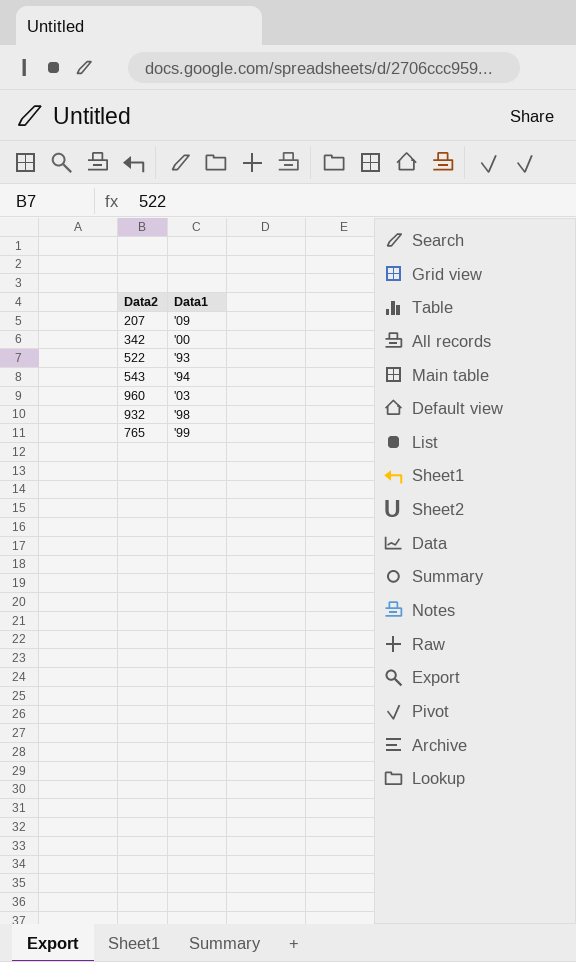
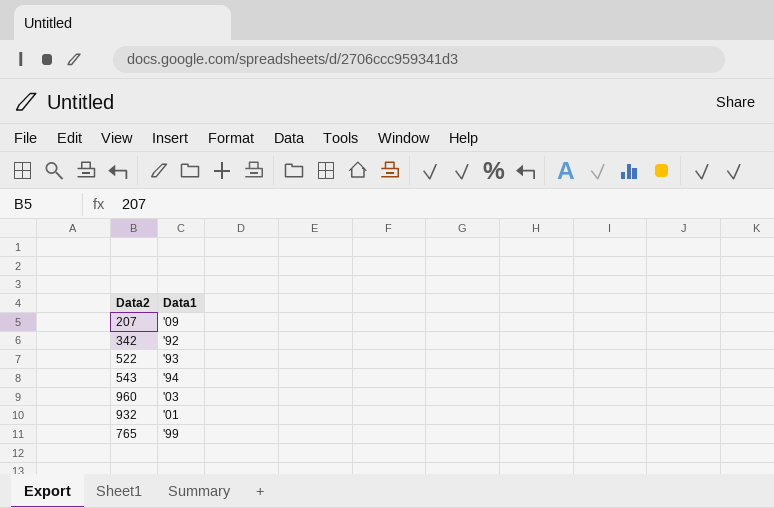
342 | Data1: '00 -> '92
932 | Data1: '98 -> '01

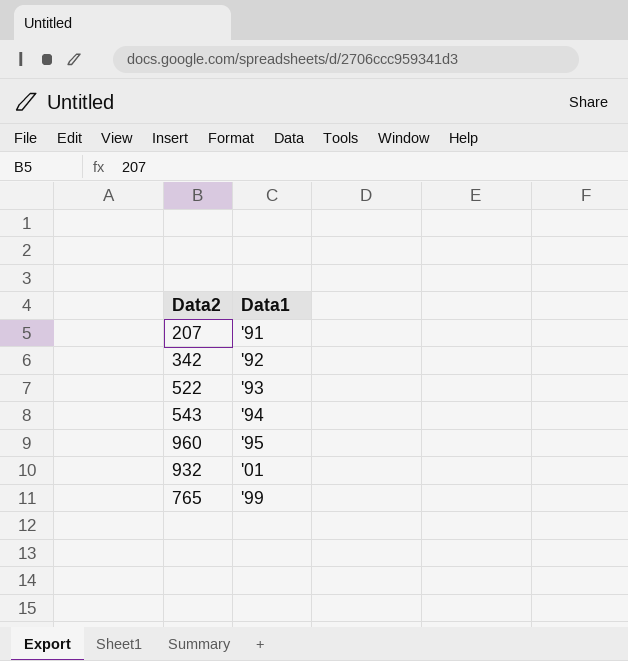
207 | Data1: '09 -> '91
960 | Data1: '03 -> '95

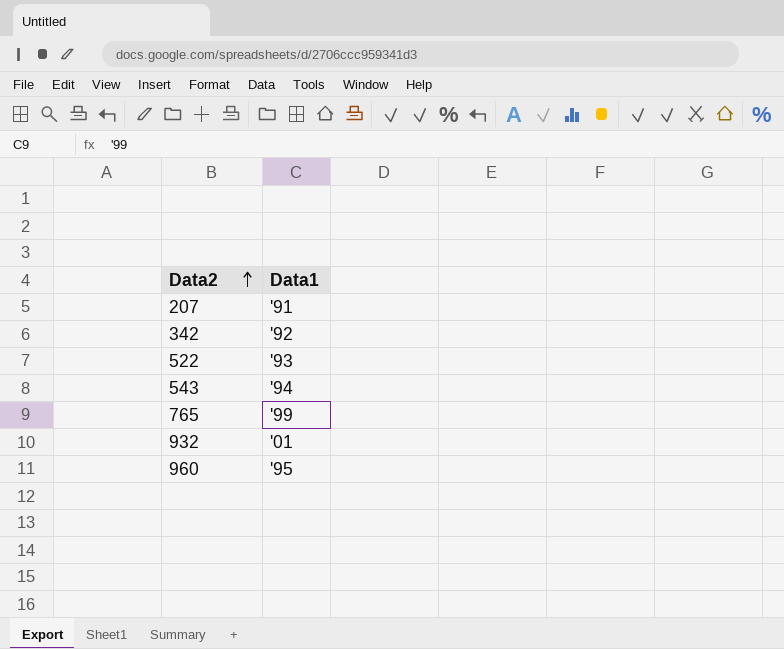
row order: none -> Data2 ascending

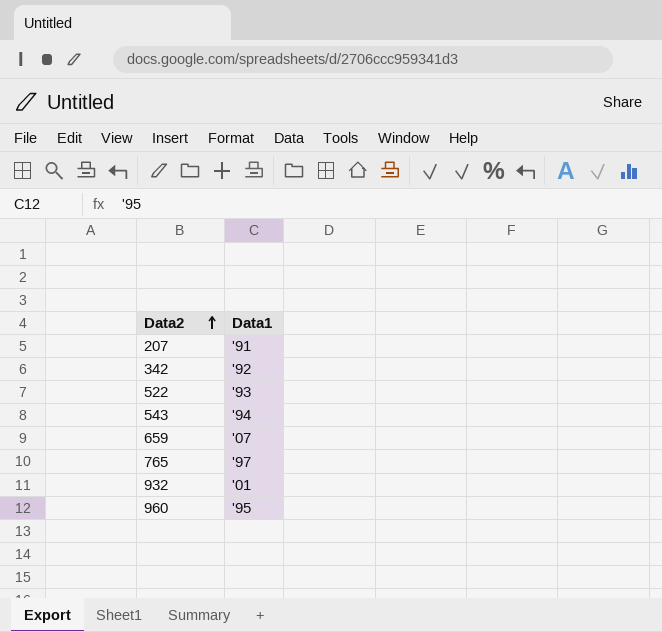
row 659: none -> '07
765 | Data1: '99 -> '97

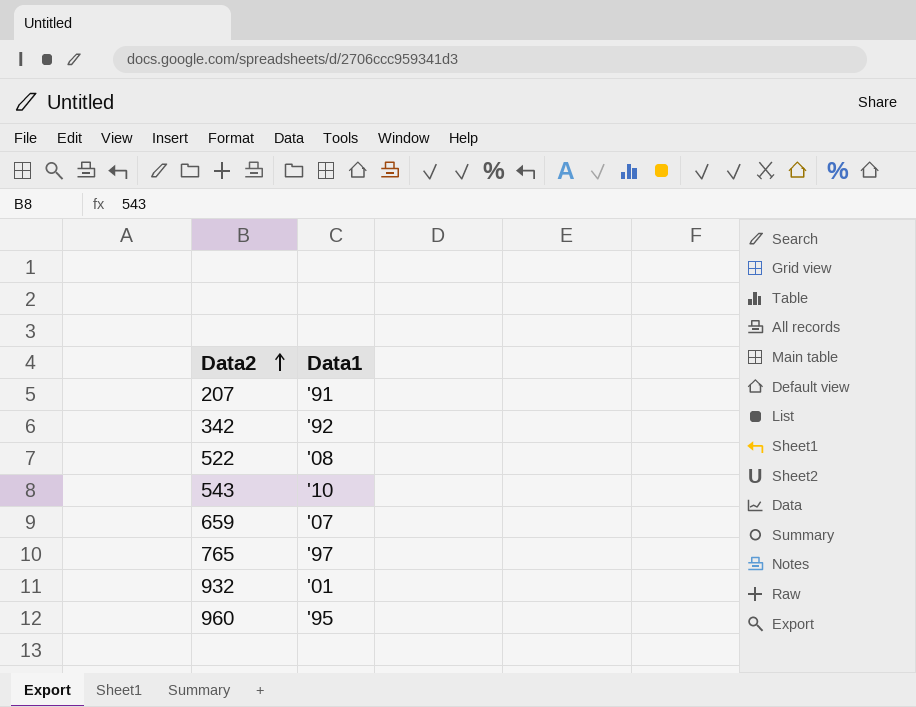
522 | Data1: '93 -> '08
543 | Data1: '94 -> '10

